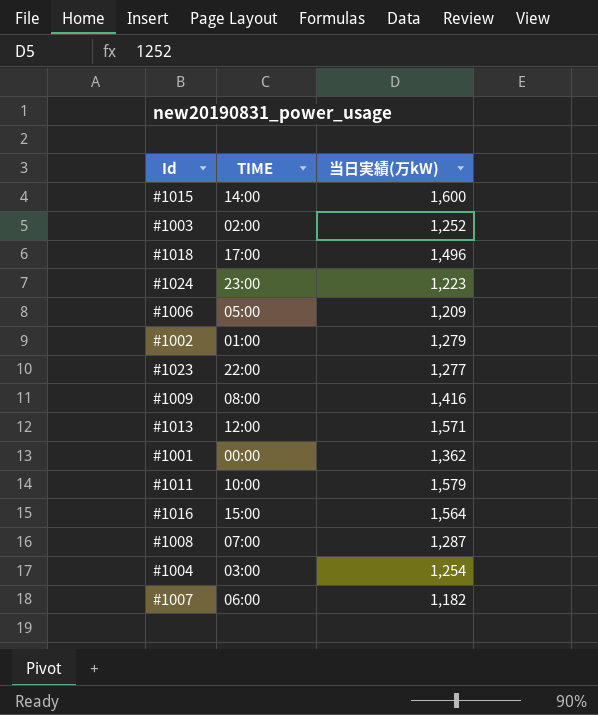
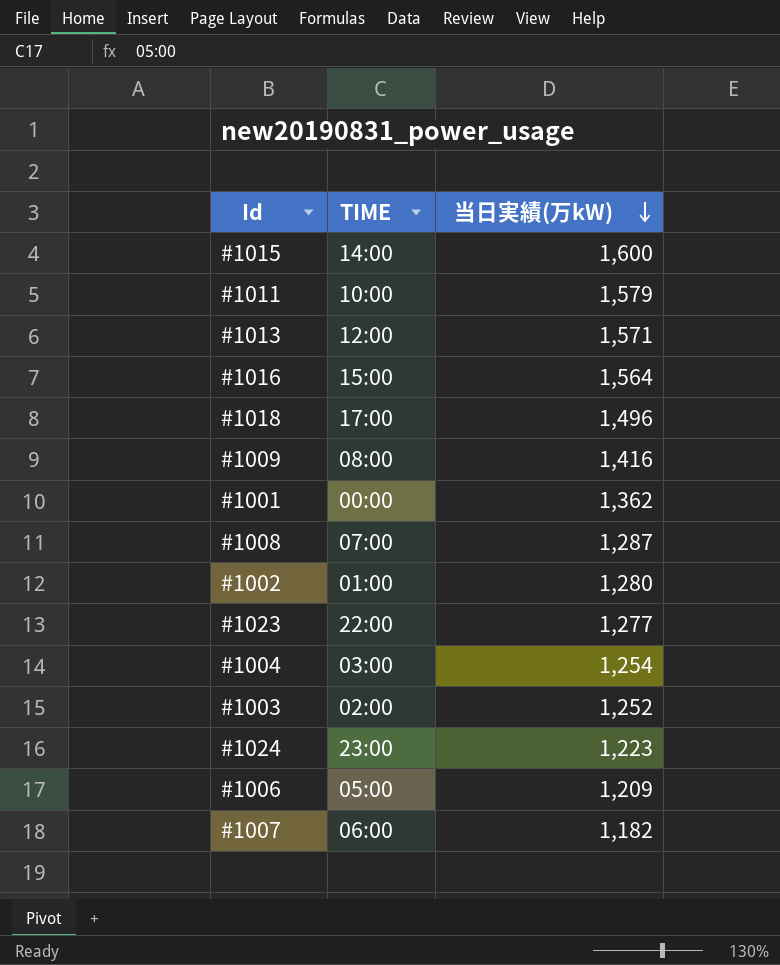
row order: none -> 当日実績(万kW) descending
#1002 | 当日実績(万kW): 1,279 -> 1,280

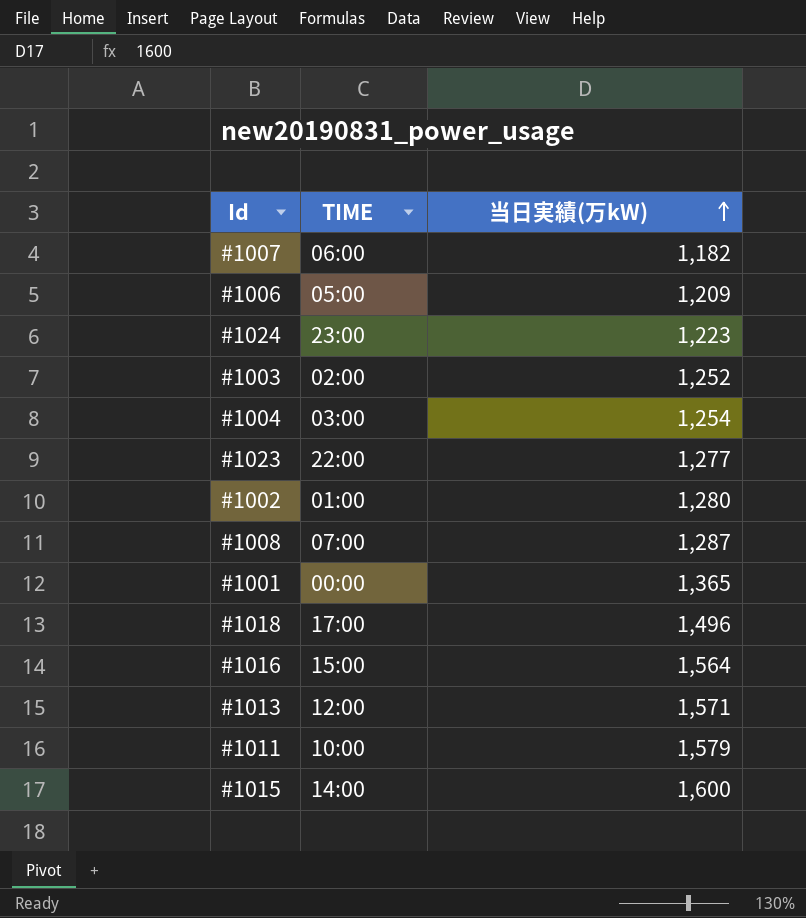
row order: 当日実績(万kW) descending -> 当日実績(万kW) ascending
row #1009: 08:00 | 1,416 -> none
#1001 | 当日実績(万kW): 1,362 -> 1,365

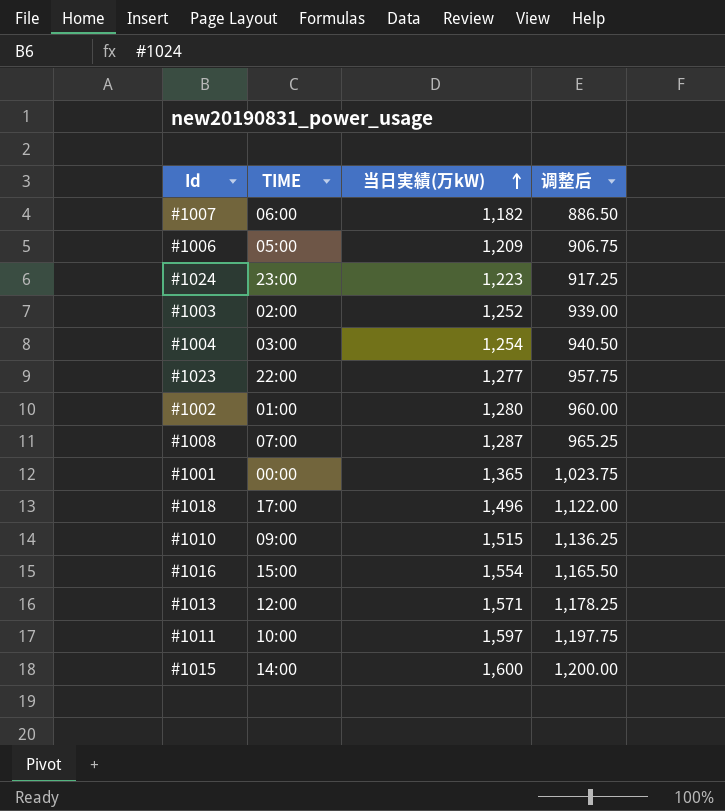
column 调整后 | formula: none -> [当日実績(万kW)] * 0.75
row #1010: none -> 09:00 | 1,515 | 1,136.25
#1016 | 当日実績(万kW): 1,564 -> 1,554
#1011 | 当日実績(万kW): 1,579 -> 1,597

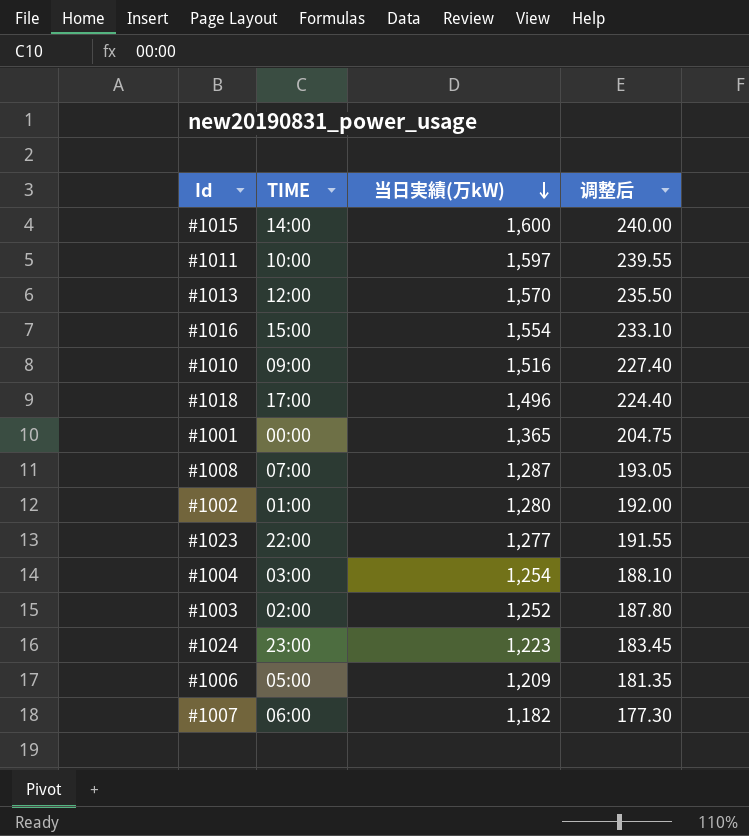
row order: 当日実績(万kW) ascending -> 当日実績(万kW) descending
column 调整后 | formula: [当日実績(万kW)] * 0.75 -> [当日実績(万kW)] * 0.15
#1013 | 当日実績(万kW): 1,571 -> 1,570
#1010 | 当日実績(万kW): 1,515 -> 1,516

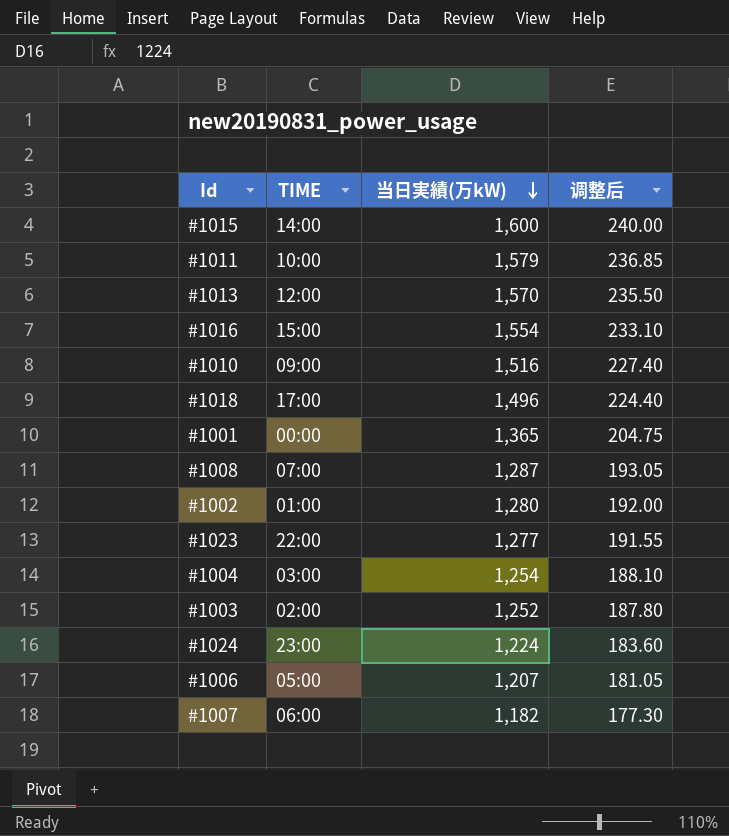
#1011 | 当日実績(万kW): 1,597 -> 1,579
#1011 | 调整后: 239.55 -> 236.85
#1024 | 当日実績(万kW): 1,223 -> 1,224
#1024 | 调整后: 183.45 -> 183.60
#1006 | 当日実績(万kW): 1,209 -> 1,207
#1006 | 调整后: 181.35 -> 181.05

